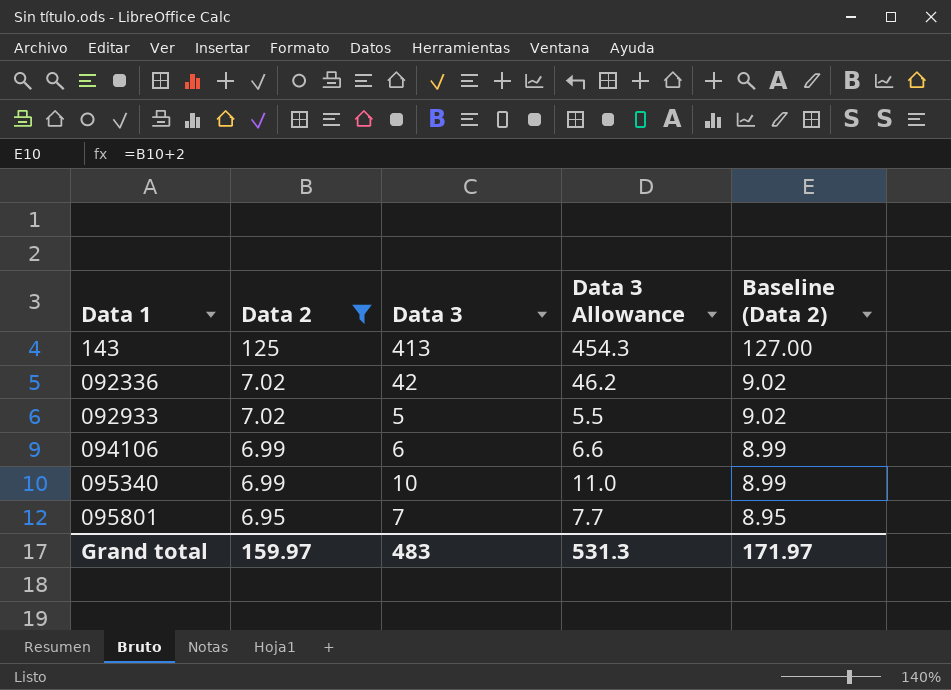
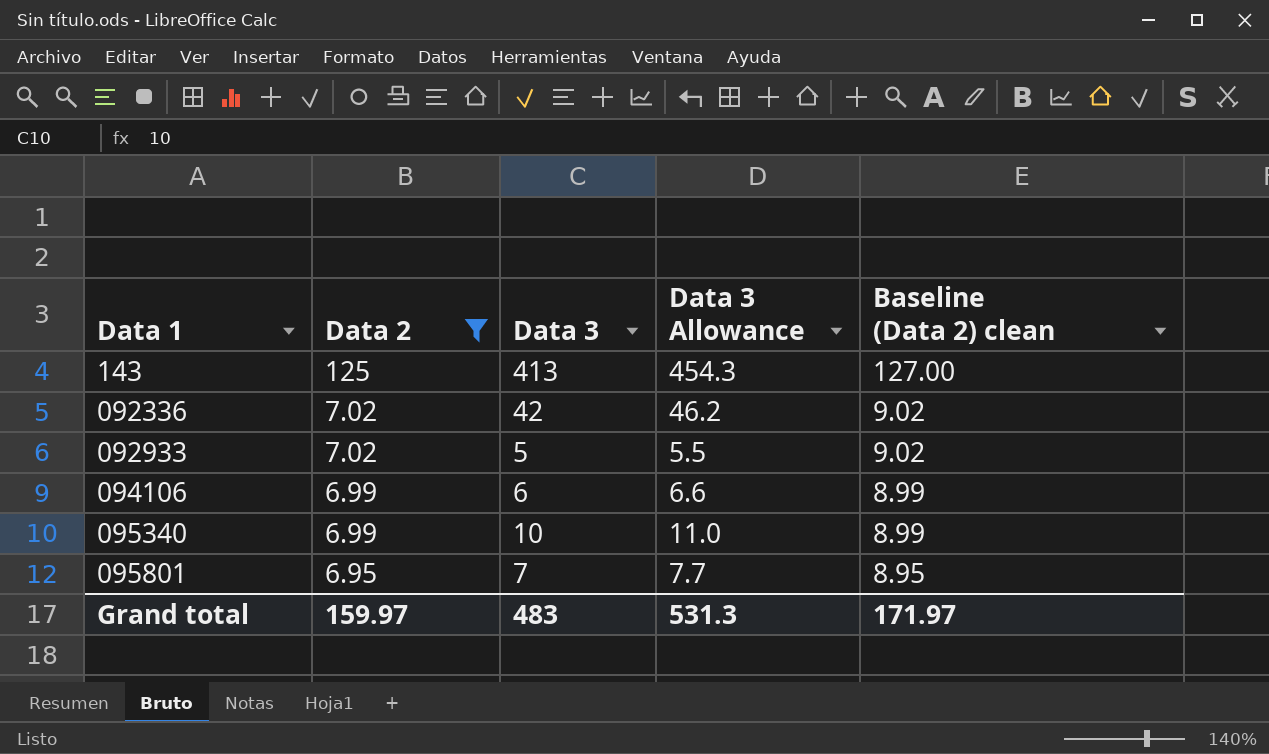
column name: Baseline (Data 2) -> Baseline (Data 2) clean

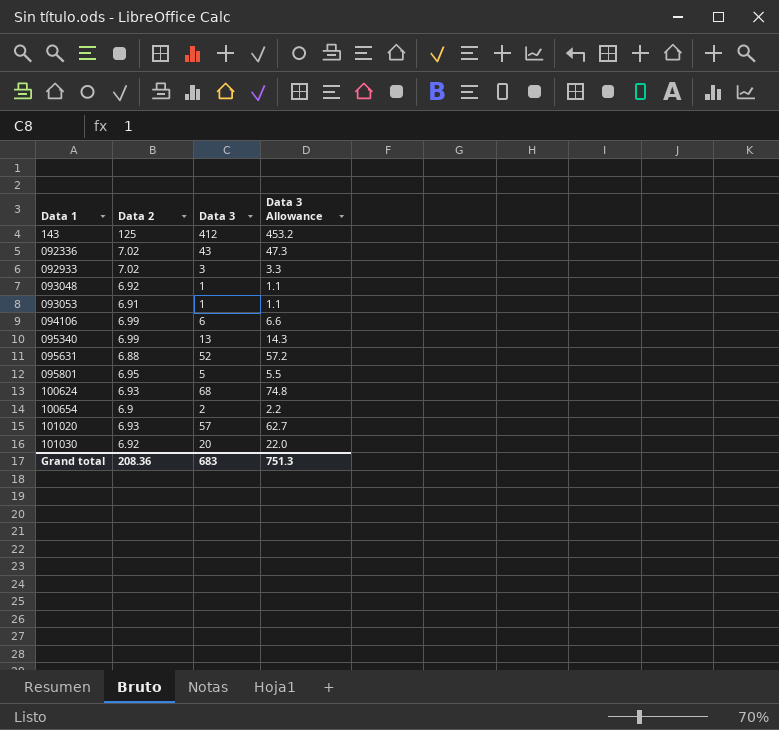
filter: Data 2 >= 6.95 -> none
column Baseline (Data 2) clean | formula: [Data 2] + 2 -> none
143 | Data 3: 413 -> 412
143 | Data 3 Allowance: 454.3 -> 453.2
092336 | Data 3: 42 -> 43
092336 | Data 3 Allowance: 46.2 -> 47.3
092933 | Data 3: 5 -> 3
092933 | Data 3 Allowance: 5.5 -> 3.3
095340 | Data 3: 10 -> 13
095340 | Data 3 Allowance: 11.0 -> 14.3
095801 | Data 3: 7 -> 5
095801 | Data 3 Allowance: 7.7 -> 5.5
Grand total | Data 2: 159.97 -> 208.36
Grand total | Data 3: 483 -> 683
Grand total | Data 3 Allowance: 531.3 -> 751.3

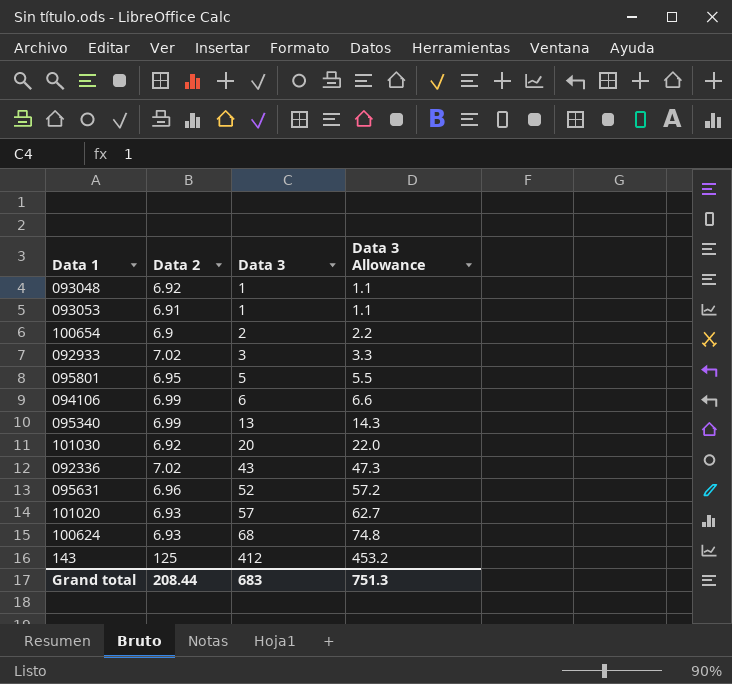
row order: Data 1 ascending -> Data 3 ascending
095631 | Data 2: 6.88 -> 6.96
Grand total | Data 2: 208.36 -> 208.44

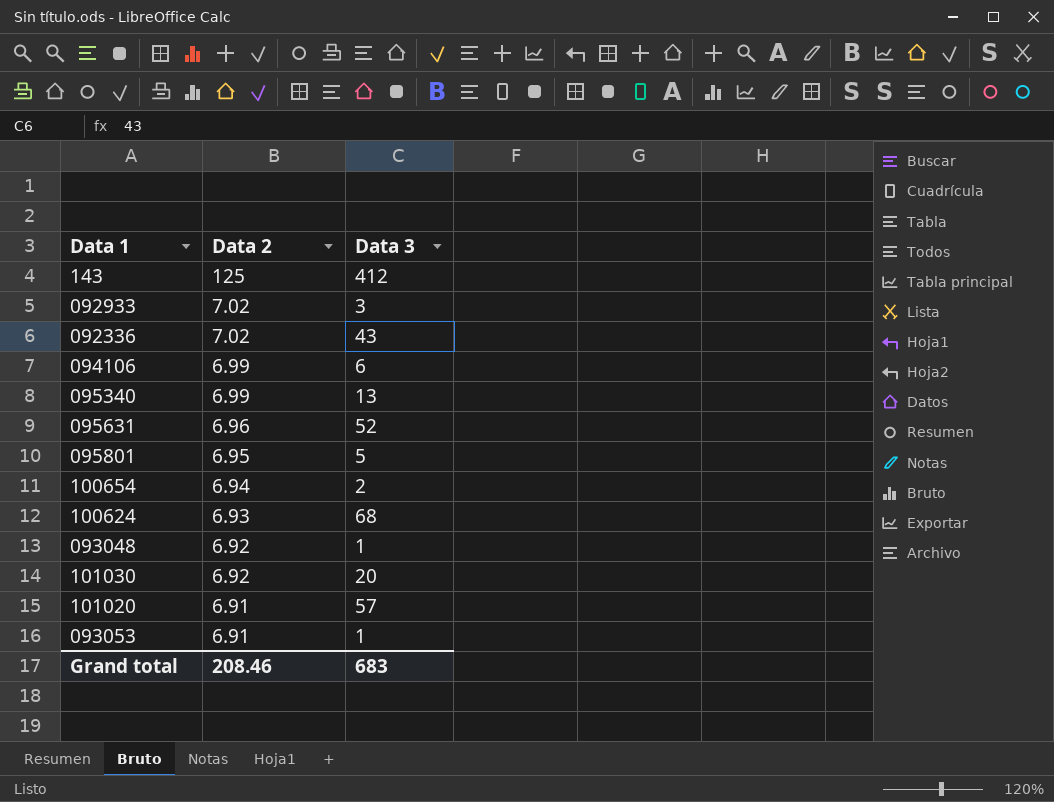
row order: Data 3 ascending -> Data 2 descending
column Data 3 Allowance | formula: [Data 3] * 1.1 -> none
100654 | Data 2: 6.9 -> 6.94
101020 | Data 2: 6.93 -> 6.91
Grand total | Data 2: 208.44 -> 208.46

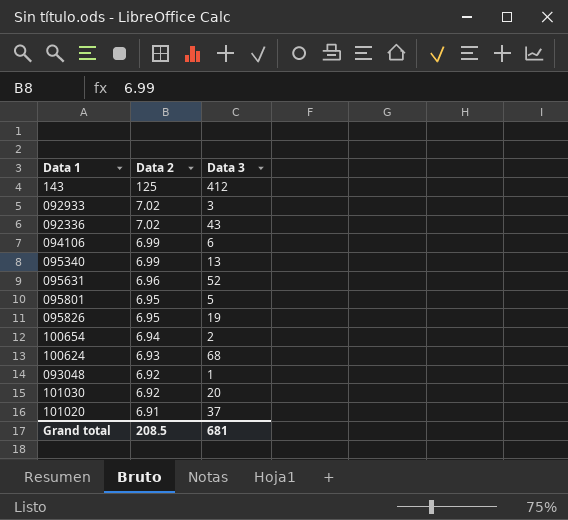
row 093053: 6.91 | 1 -> none
row 095826: none -> 6.95 | 19
101020 | Data 3: 57 -> 37
Grand total | Data 2: 208.46 -> 208.5
Grand total | Data 3: 683 -> 681

